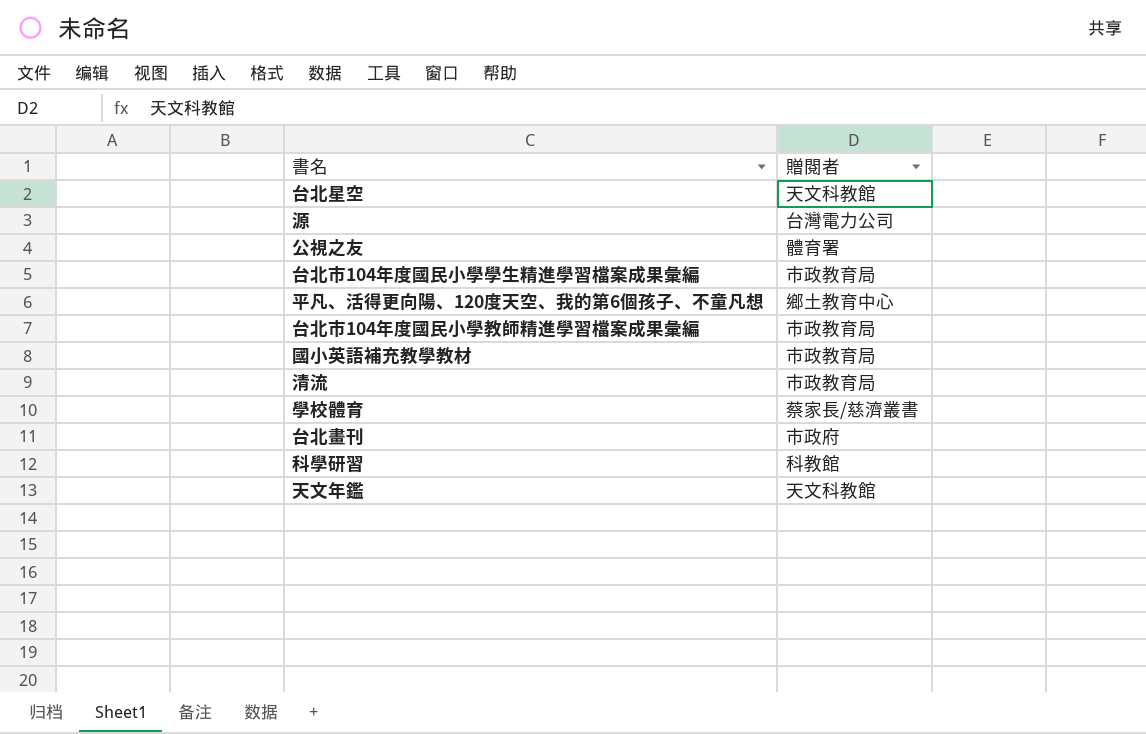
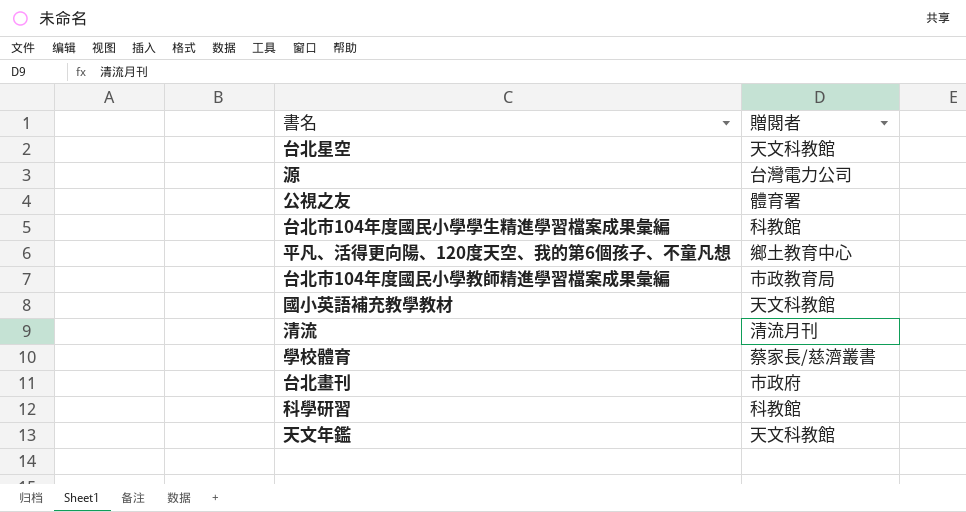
台北市104年度國民小學學生精進學習檔案成果彙編 | 贈閱者: 市政教育局 -> 科教館
國小英語補充教學教材 | 贈閱者: 市政教育局 -> 天文科教館
清流 | 贈閱者: 市政教育局 -> 清流月刊

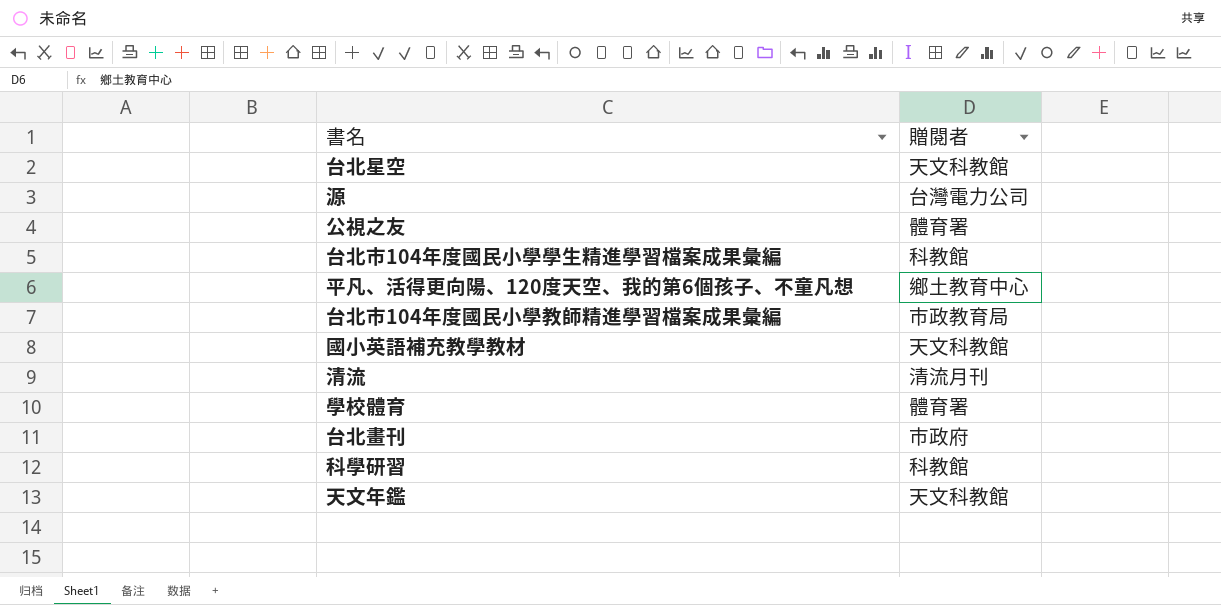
學校體育 | 贈閱者: 蔡家長/慈濟叢書 -> 體育署

